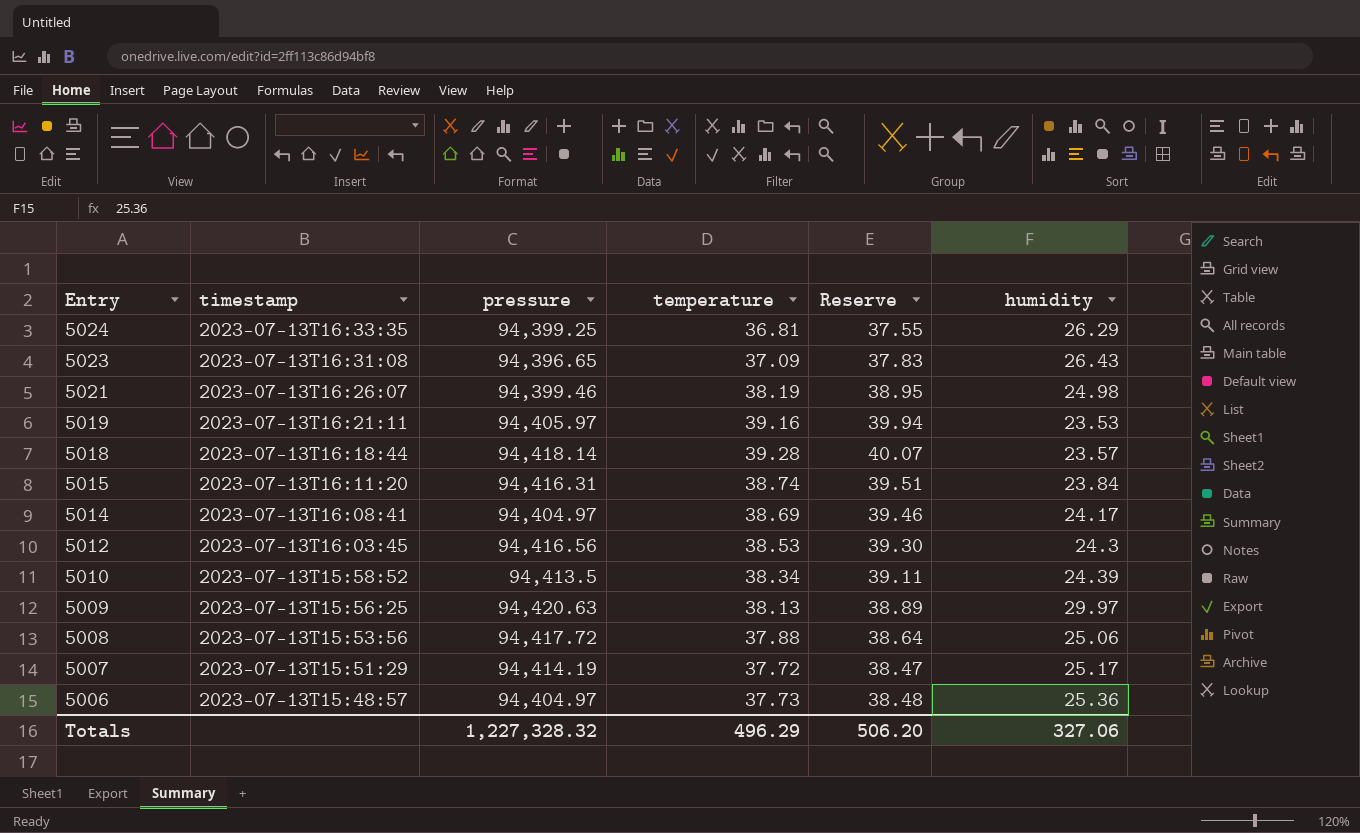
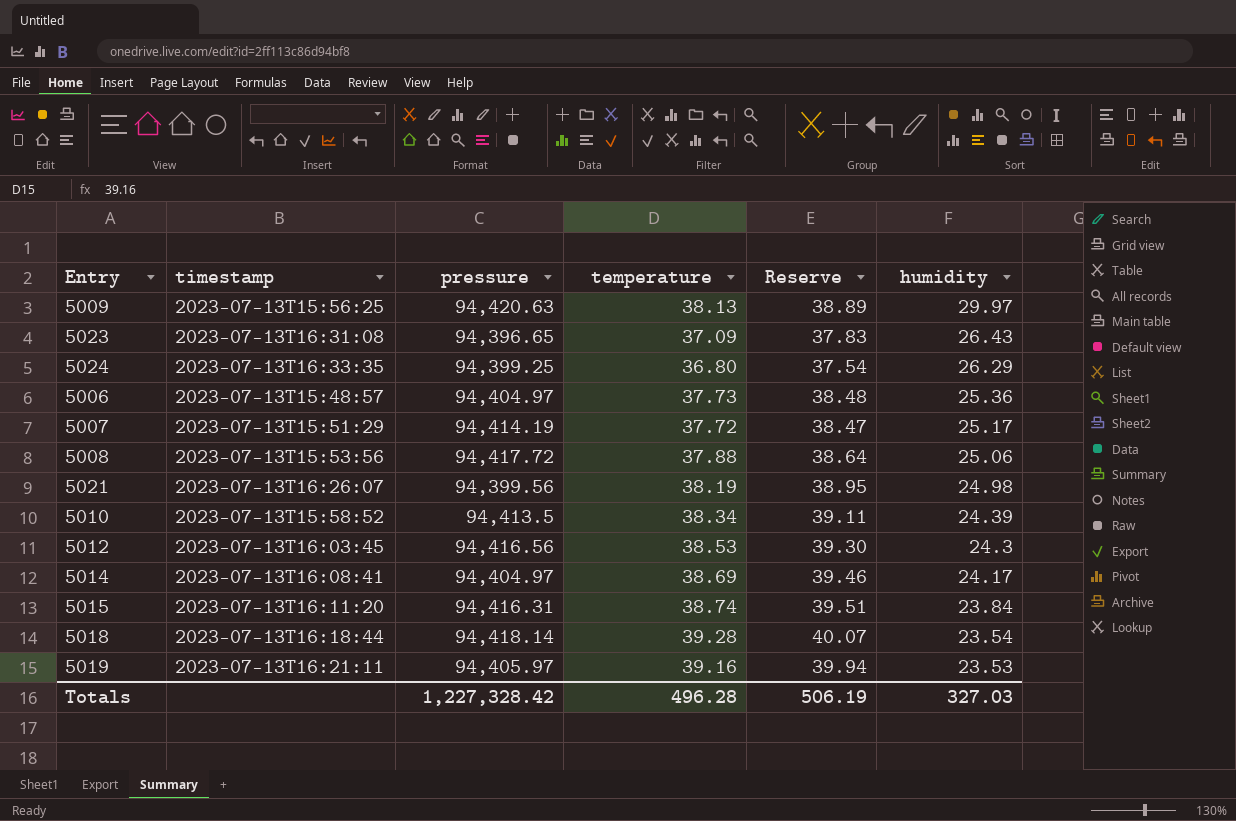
row order: Entry descending -> humidity descending
5024 | temperature: 36.81 -> 36.80
5024 | Reserve: 37.55 -> 37.54
5021 | pressure: 94,399.46 -> 94,399.56
5018 | humidity: 23.57 -> 23.54
Totals | pressure: 1,227,328.32 -> 1,227,328.42
Totals | temperature: 496.29 -> 496.28
Totals | Reserve: 506.20 -> 506.19
Totals | humidity: 327.06 -> 327.03

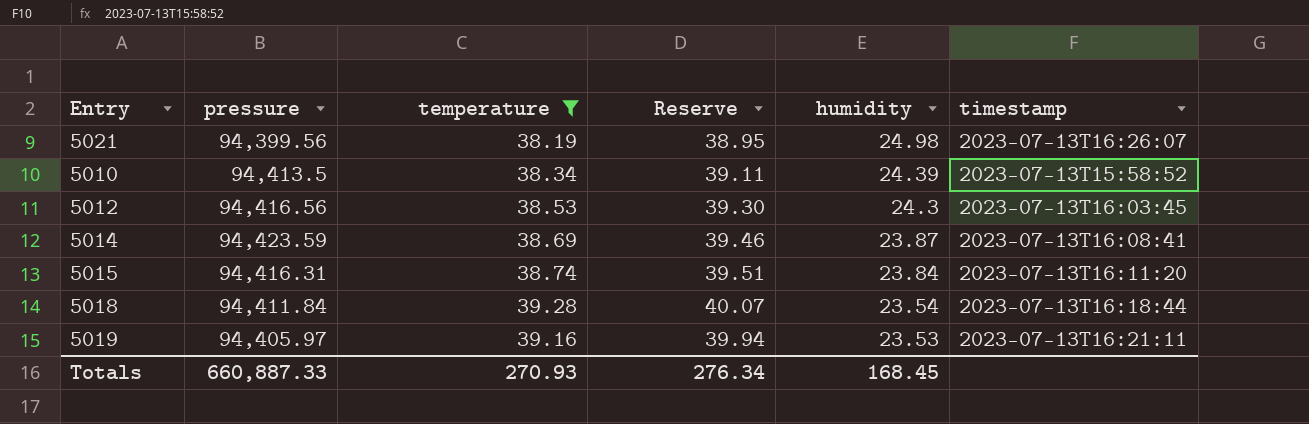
filter: none -> temperature >= 38.19
column timestamp | position: 2 -> 6
5014 | pressure: 94,404.97 -> 94,423.59
5014 | humidity: 24.17 -> 23.87
5018 | pressure: 94,418.14 -> 94,411.84
Totals | pressure: 1,227,328.42 -> 660,887.33
Totals | temperature: 496.28 -> 270.93
Totals | Reserve: 506.19 -> 276.34
Totals | humidity: 327.03 -> 168.45

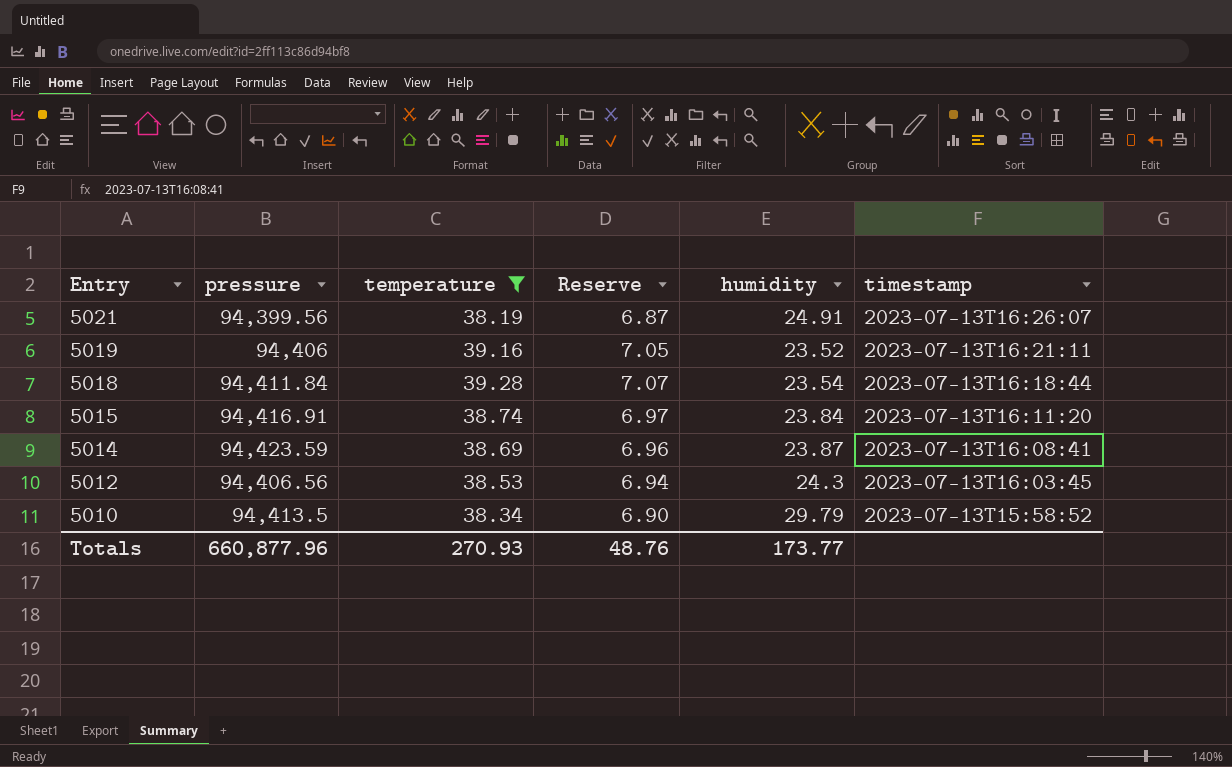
row order: humidity descending -> Entry descending
column Reserve | formula: [temperature] * 1.02 -> [temperature] * 0.18
5021 | humidity: 24.98 -> 24.91
5019 | pressure: 94,405.97 -> 94,406
5019 | humidity: 23.53 -> 23.52
5015 | pressure: 94,416.31 -> 94,416.91
5012 | pressure: 94,416.56 -> 94,406.56
5010 | humidity: 24.39 -> 29.79
Totals | pressure: 660,887.33 -> 660,877.96
Totals | Reserve: 276.34 -> 48.76
Totals | humidity: 168.45 -> 173.77

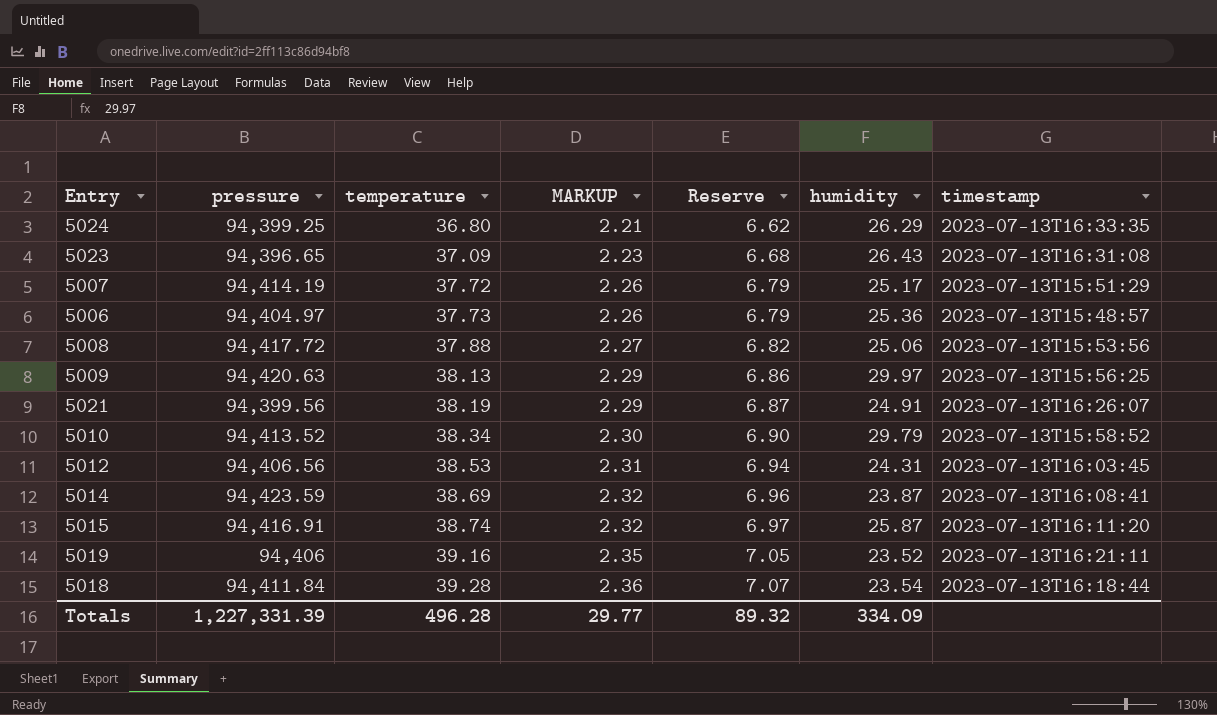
filter: temperature >= 38.19 -> none
row order: Entry descending -> temperature ascending
column MARKUP | formula: none -> [temperature] * 0.06
5010 | pressure: 94,413.5 -> 94,413.52
5012 | humidity: 24.3 -> 24.31
5015 | humidity: 23.84 -> 25.87
Totals | pressure: 660,877.96 -> 1,227,331.39
Totals | temperature: 270.93 -> 496.28
Totals | Reserve: 48.76 -> 89.32
Totals | humidity: 173.77 -> 334.09

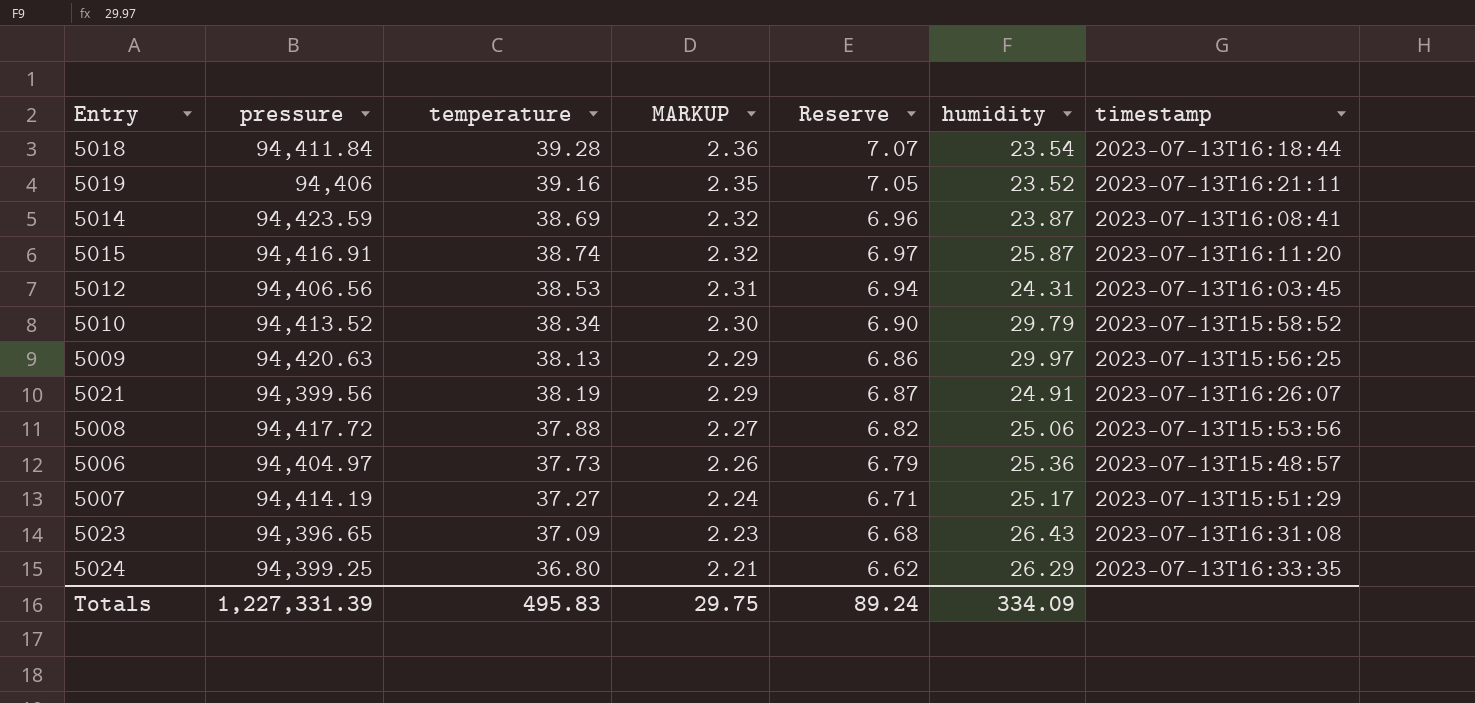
row order: temperature ascending -> MARKUP descending
5007 | temperature: 37.72 -> 37.27
5007 | MARKUP: 2.26 -> 2.24
5007 | Reserve: 6.79 -> 6.71
Totals | temperature: 496.28 -> 495.83
Totals | MARKUP: 29.77 -> 29.75
Totals | Reserve: 89.32 -> 89.24

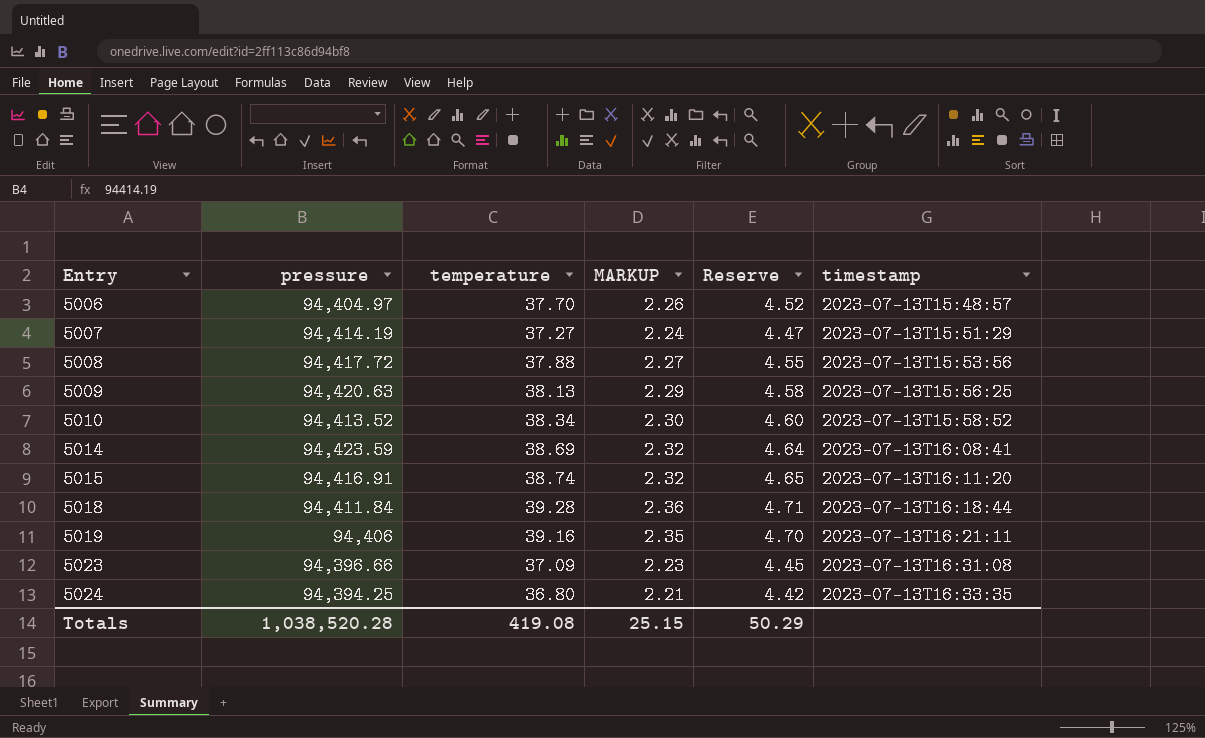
row order: MARKUP descending -> Entry ascending
column humidity | position: 6 -> none
column Reserve | formula: [temperature] * 0.18 -> [temperature] * 0.12
row 5012: 94,406.56 | 38.53 | 2.31 | 6.94 | 24.31 | 2023-07-13T16:03:45 -> none
row 5021: 94,399.56 | 38.19 | 2.29 | 6.87 | 24.91 | 2023-07-13T16:26:07 -> none
5006 | temperature: 37.73 -> 37.70
5023 | pressure: 94,396.65 -> 94,396.66
5024 | pressure: 94,399.25 -> 94,394.25
Totals | pressure: 1,227,331.39 -> 1,038,520.28
Totals | temperature: 495.83 -> 419.08
Totals | MARKUP: 29.75 -> 25.15
Totals | Reserve: 89.24 -> 50.29

